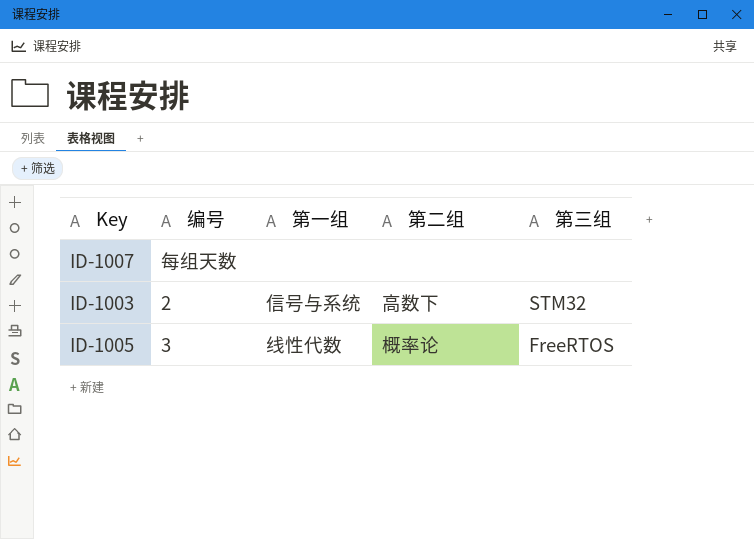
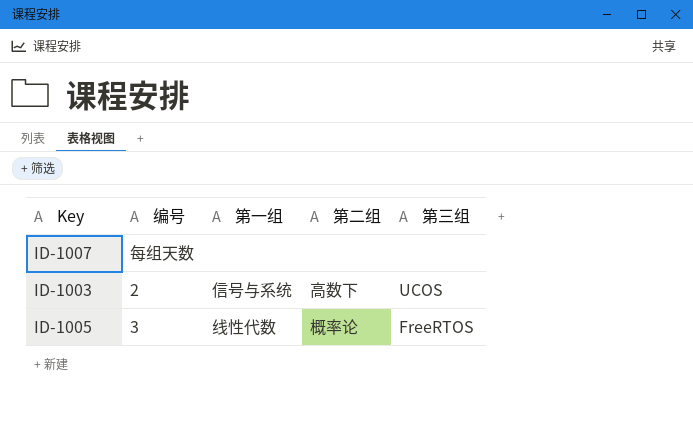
ID-1003 | 第三组: STM32 -> UCOS

